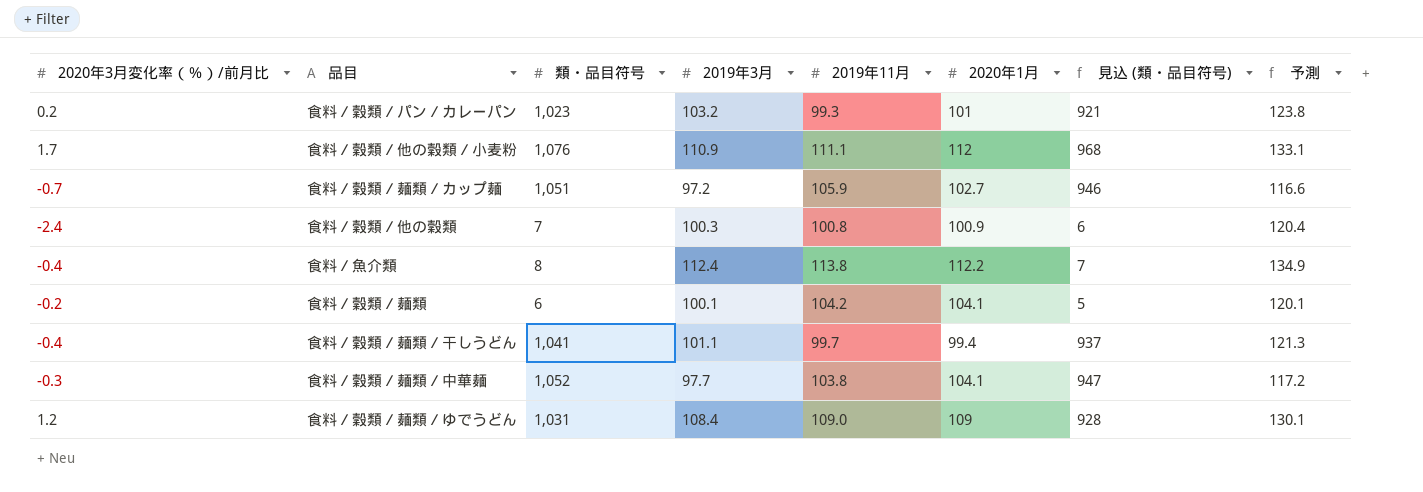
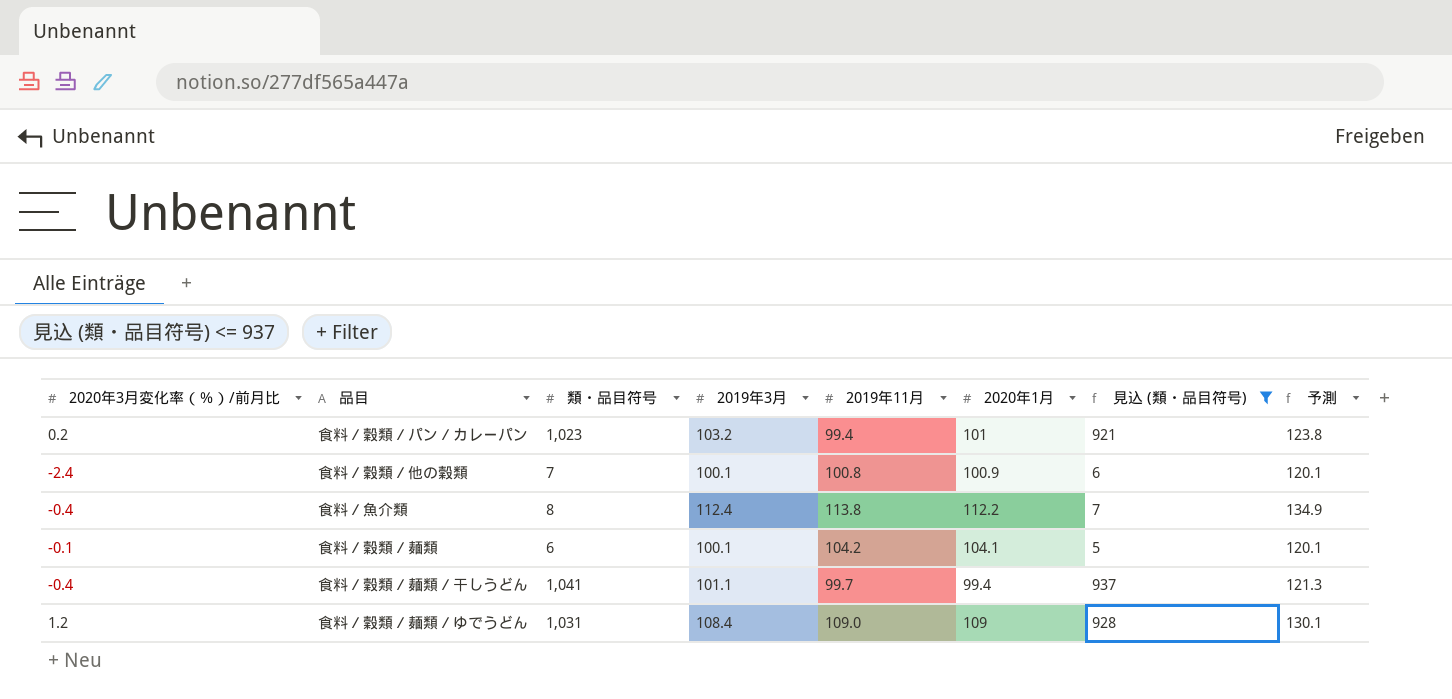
filter: none -> 見込 (類・品目符号) <= 937
食料／穀類／パン／カレーパン | 2019年11月: 99.3 -> 99.4
食料／穀類／他の穀類 | 2019年3月: 100.3 -> 100.1
食料／穀類／他の穀類 | 予測: 120.4 -> 120.1
食料／穀類／麺類 | 2020年3月変化率（％）/前月比: -0.2 -> -0.1

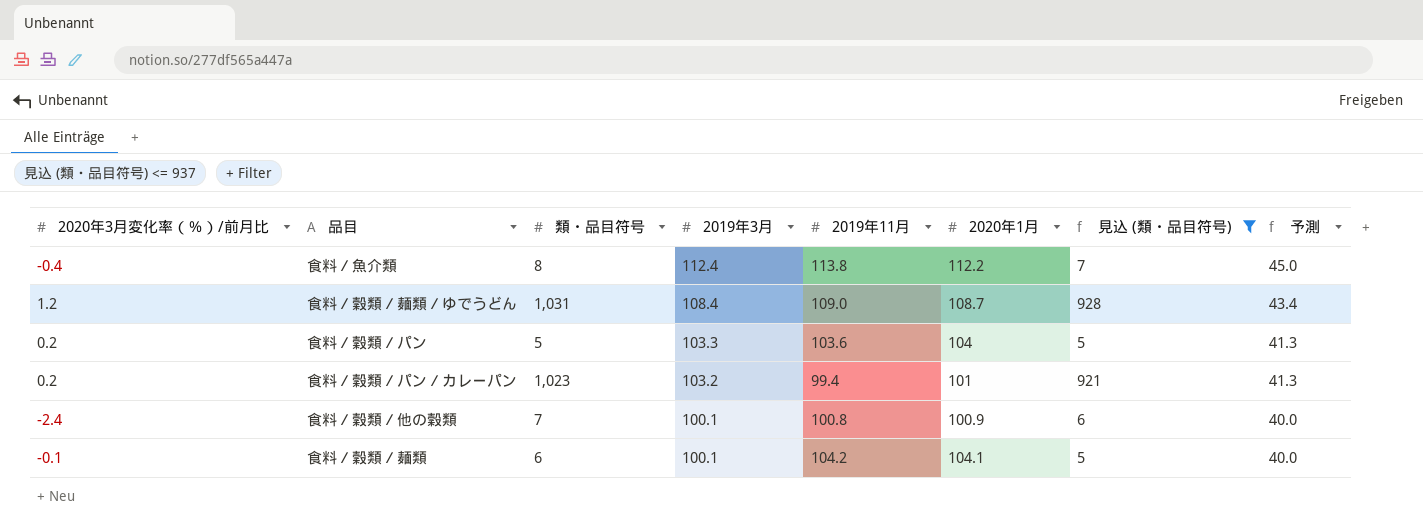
row order: none -> 2019年3月 descending
column 予測 | formula: [2019年3月] * 1.2 -> [2019年3月] * 0.4
row 食料／穀類／麺類／干しうどん: -0.4 | 1,041 | 101.1 | 99.7 | 99.4 | 937 | 121.3 -> none
食料／穀類／麺類／ゆでうどん | 2020年1月: 109 -> 108.7
row 食料／穀類／パン: none -> 0.2 | 5 | 103.3 | 103.6 | 104 | 5 | 41.3

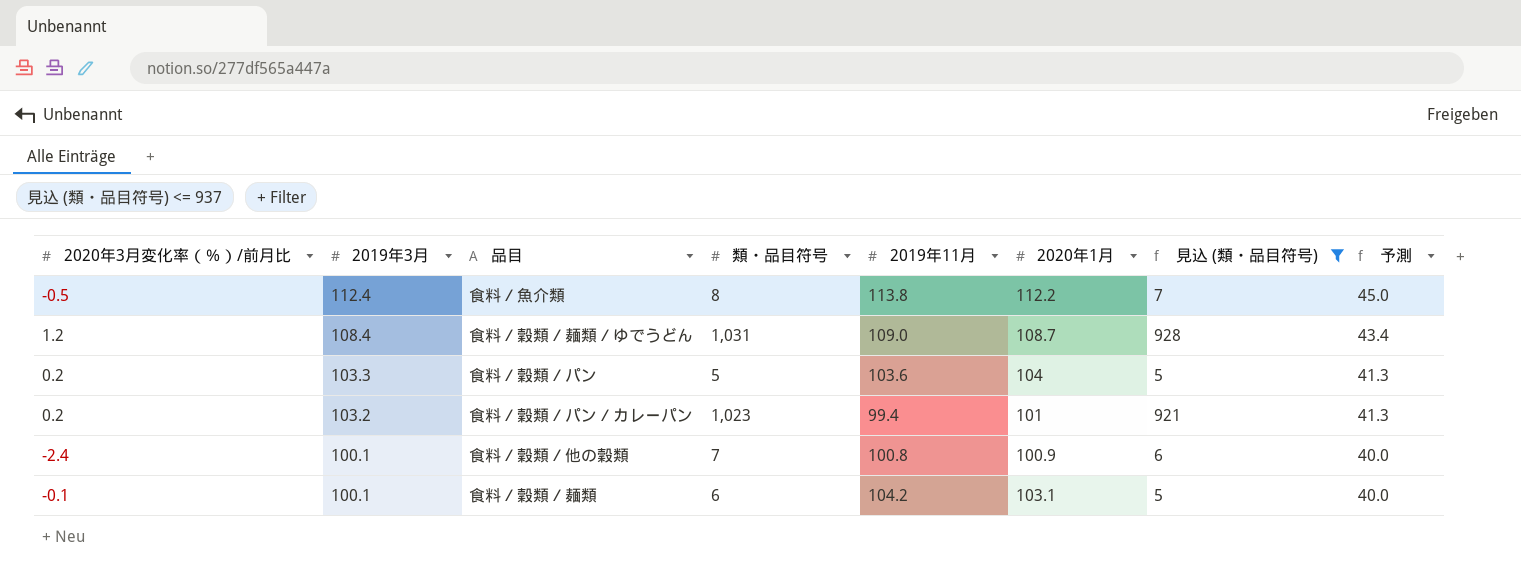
column 2019年3月 | position: 4 -> 2
食料／魚介類 | 2020年3月変化率（％）/前月比: -0.4 -> -0.5
食料／穀類／麺類 | 2020年1月: 104.1 -> 103.1

